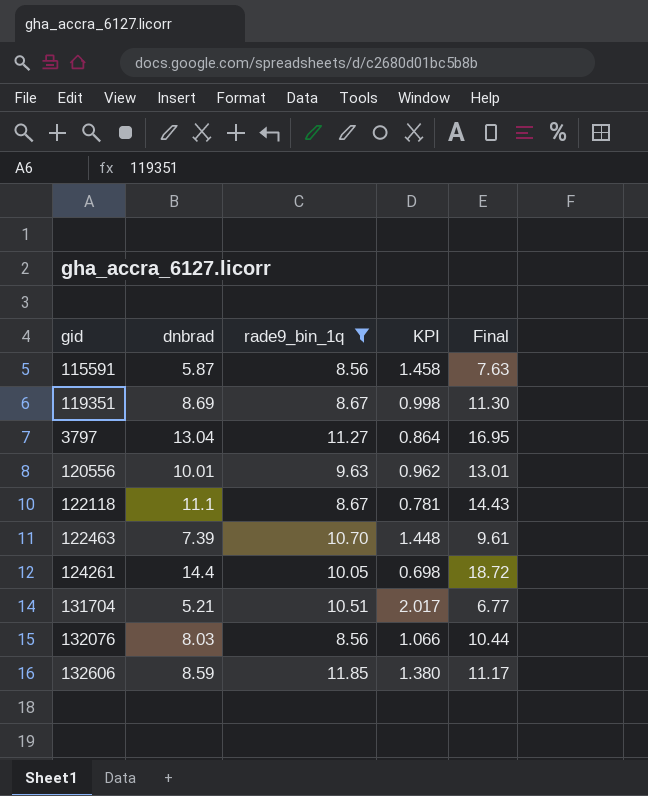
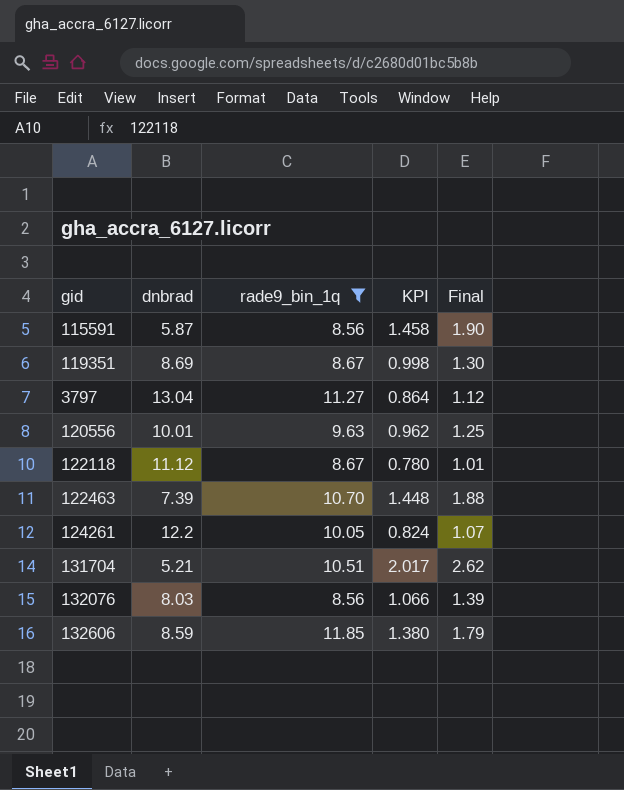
column Final | formula: [dnbrad] * 1.3 -> [KPI] * 1.3
122118 | dnbrad: 11.1 -> 11.12
122118 | KPI: 0.781 -> 0.780
124261 | dnbrad: 14.4 -> 12.2
124261 | KPI: 0.698 -> 0.824

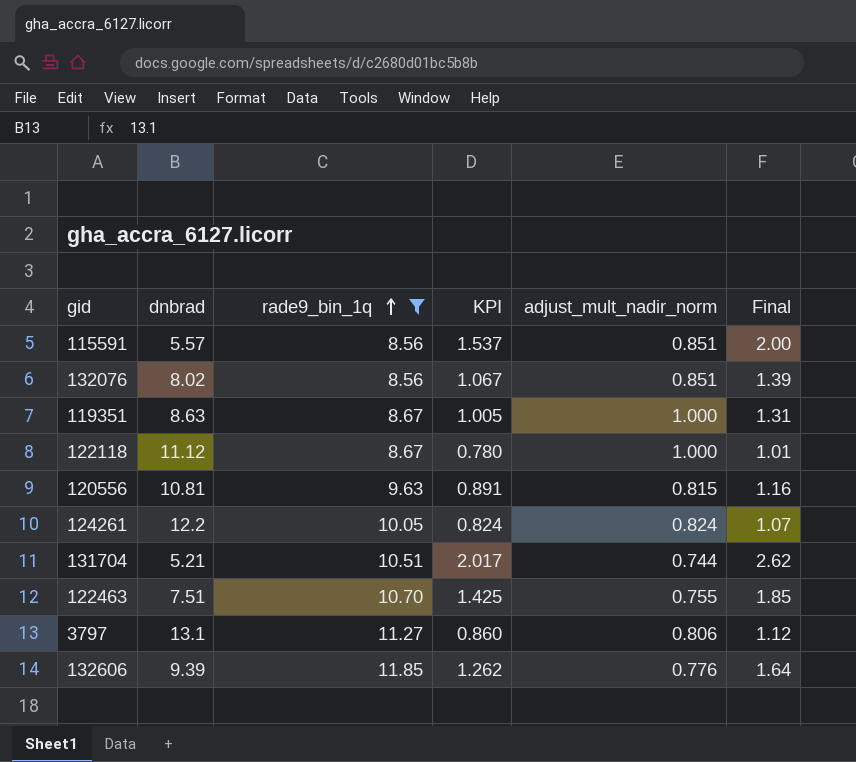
row order: none -> rade9_bin_1q ascending
column adjust_mult_nadir_norm | position: none -> 5
115591 | dnbrad: 5.87 -> 5.57
115591 | KPI: 1.458 -> 1.537
115591 | Final: 1.90 -> 2.00
132076 | dnbrad: 8.03 -> 8.02
132076 | KPI: 1.066 -> 1.067
119351 | dnbrad: 8.69 -> 8.63
119351 | KPI: 0.998 -> 1.005
119351 | Final: 1.30 -> 1.31
120556 | dnbrad: 10.01 -> 10.81
120556 | KPI: 0.962 -> 0.891
120556 | Final: 1.25 -> 1.16
122463 | dnbrad: 7.39 -> 7.51
122463 | KPI: 1.448 -> 1.425
122463 | Final: 1.88 -> 1.85
3797 | dnbrad: 13.04 -> 13.1
3797 | KPI: 0.864 -> 0.860
132606 | dnbrad: 8.59 -> 9.39
132606 | KPI: 1.380 -> 1.262
132606 | Final: 1.79 -> 1.64

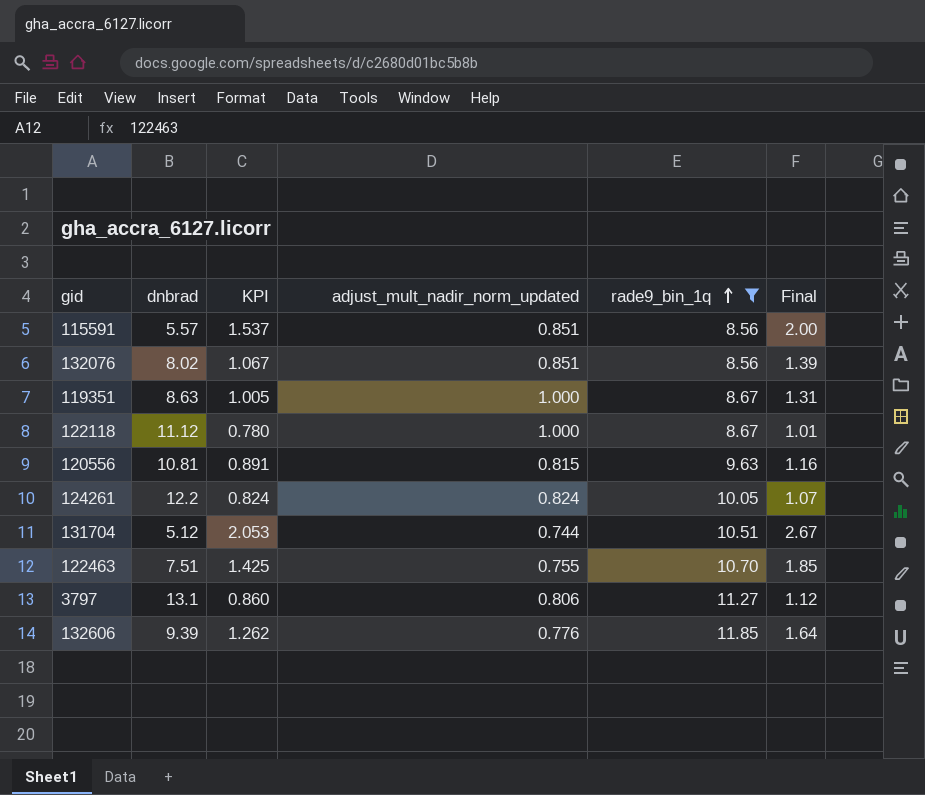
column name: adjust_mult_nadir_norm -> adjust_mult_nadir_norm_updated
column rade9_bin_1q | position: 3 -> 5
131704 | dnbrad: 5.21 -> 5.12
131704 | KPI: 2.017 -> 2.053
131704 | Final: 2.62 -> 2.67

